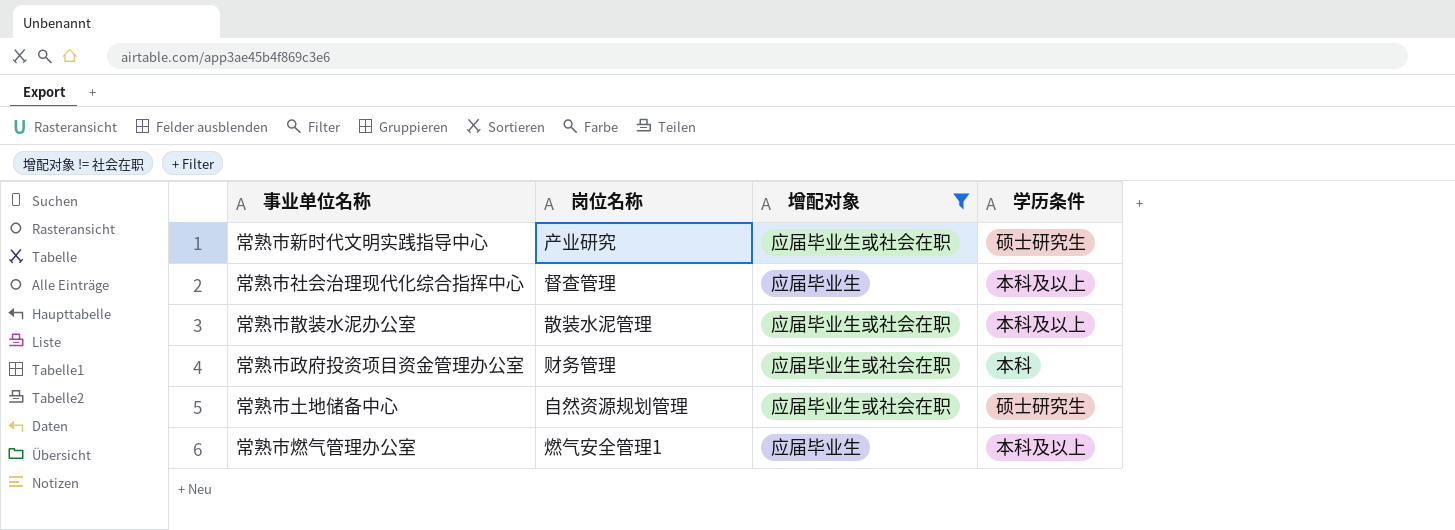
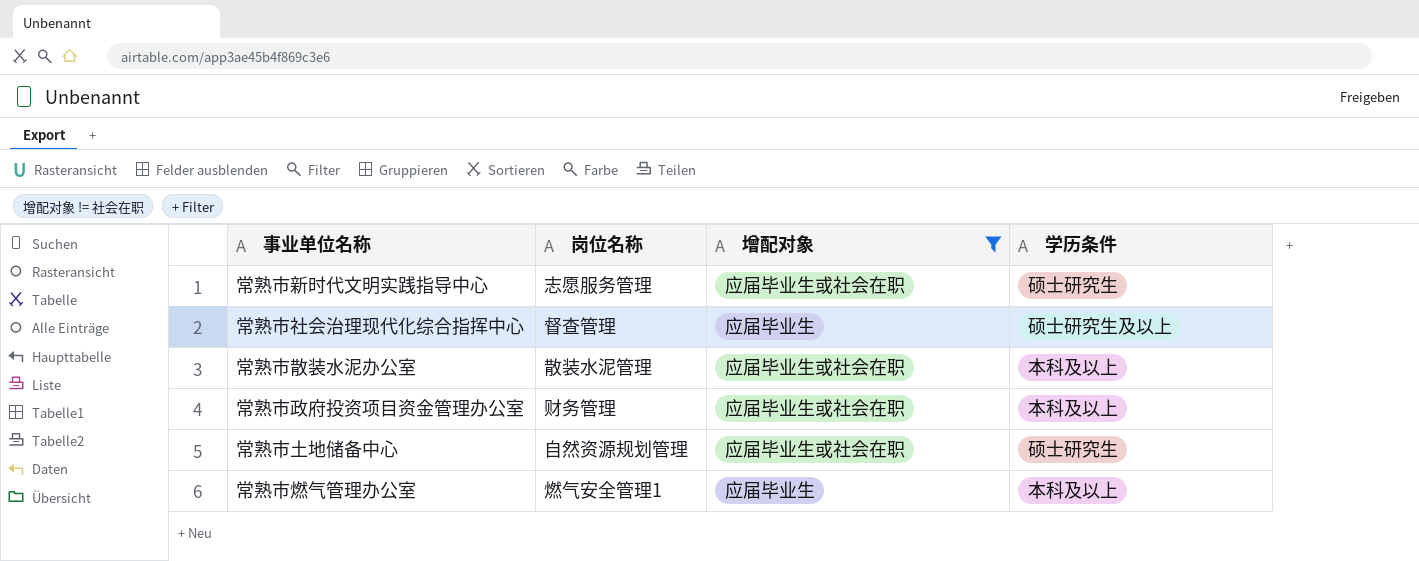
常熟市新时代文明实践指导中心 | 岗位名称: 产业研究 -> 志愿服务管理
常熟市社会治理现代化综合指挥中心 | 学历条件: 本科及以上 -> 硕士研究生及以上
常熟市政府投资项目资金管理办公室 | 学历条件: 本科 -> 本科及以上

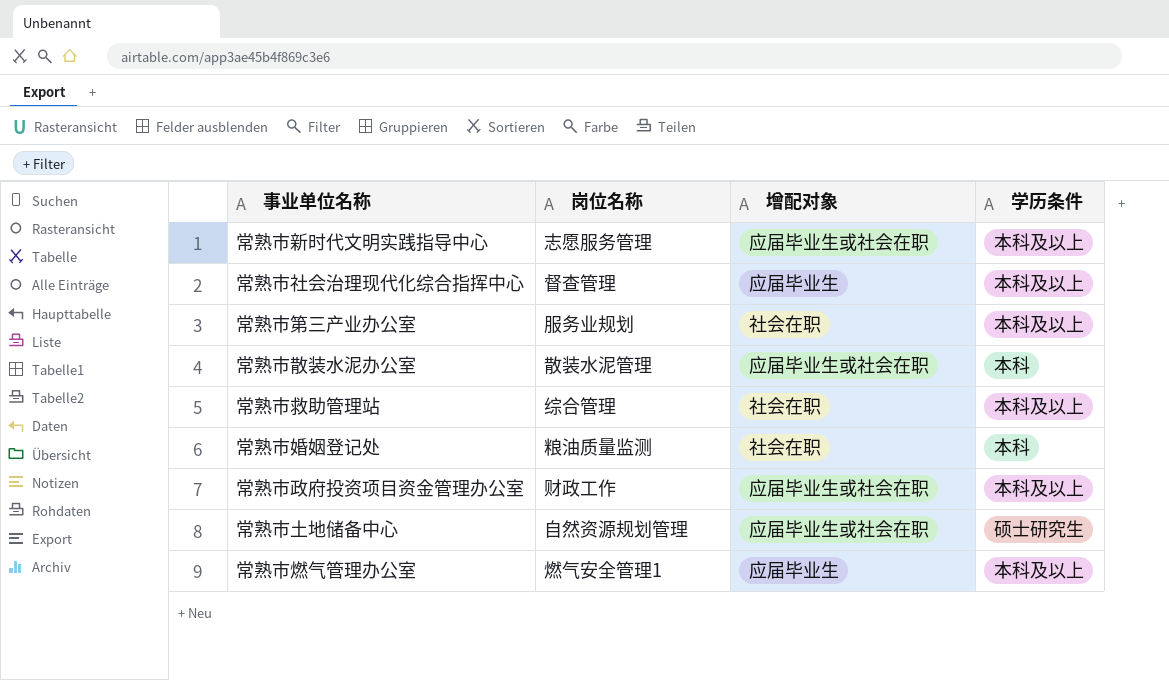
filter: 增配对象 != 社会在职 -> none
常熟市新时代文明实践指导中心 | 学历条件: 硕士研究生 -> 本科及以上
常熟市社会治理现代化综合指挥中心 | 学历条件: 硕士研究生及以上 -> 本科及以上
常熟市散装水泥办公室 | 学历条件: 本科及以上 -> 本科
常熟市政府投资项目资金管理办公室 | 岗位名称: 财务管理 -> 财政工作

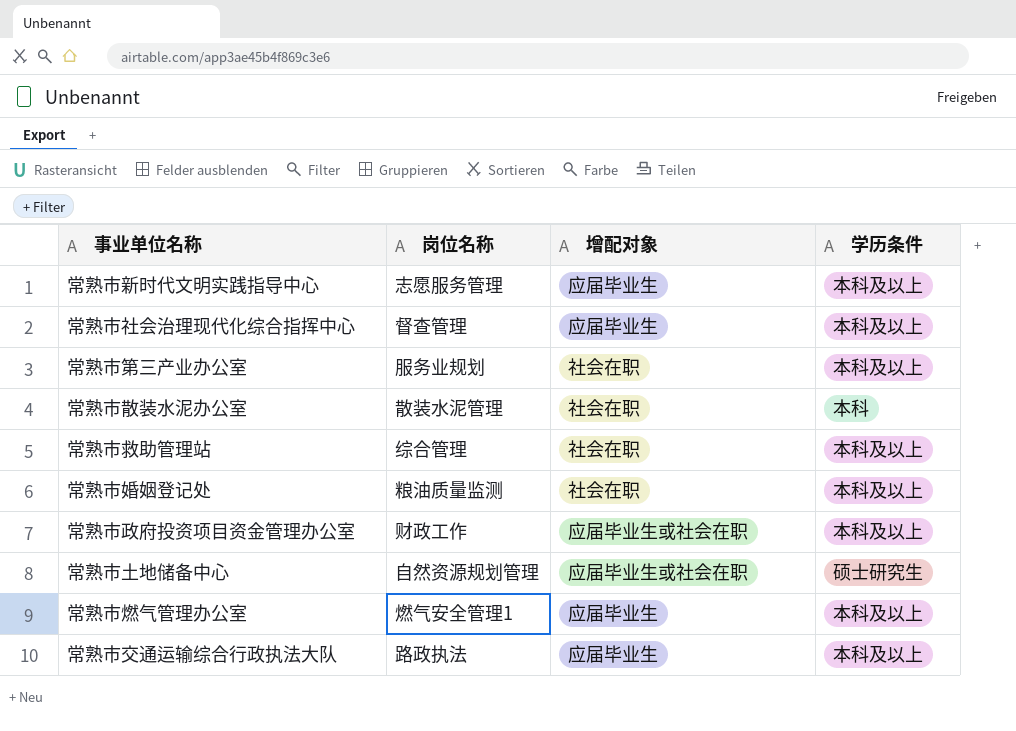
常熟市新时代文明实践指导中心 | 增配对象: 应届毕业生或社会在职 -> 应届毕业生
常熟市散装水泥办公室 | 增配对象: 应届毕业生或社会在职 -> 社会在职
常熟市婚姻登记处 | 学历条件: 本科 -> 本科及以上
row 常熟市交通运输综合行政执法大队: none -> 路政执法 | 应届毕业生 | 本科及以上

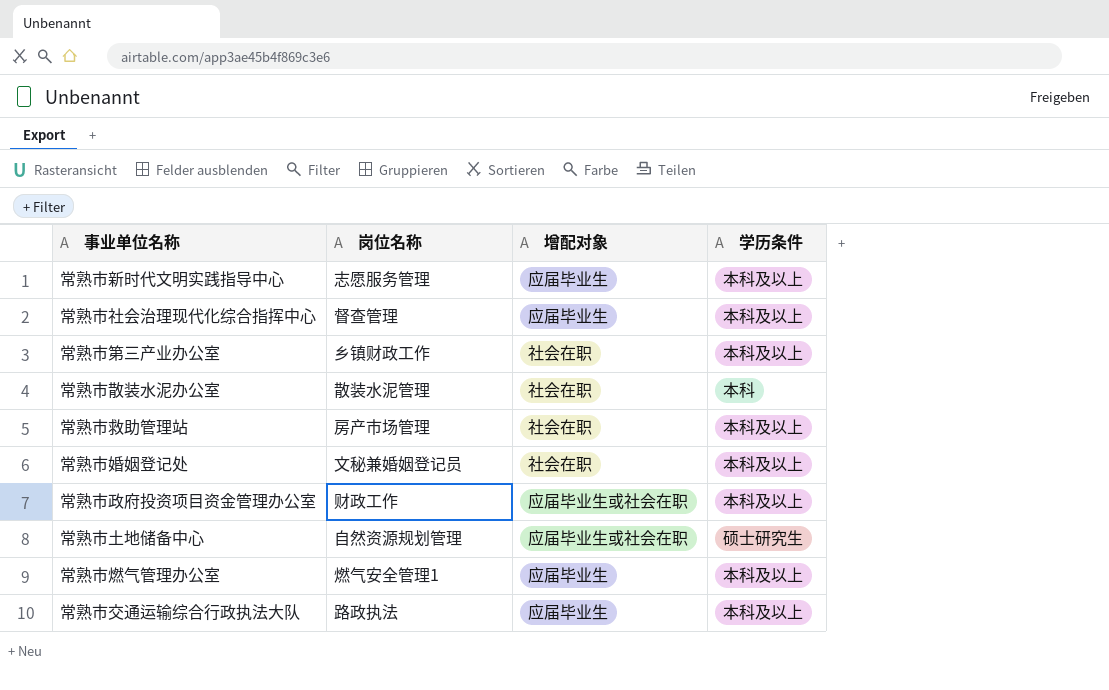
常熟市第三产业办公室 | 岗位名称: 服务业规划 -> 乡镇财政工作
常熟市救助管理站 | 岗位名称: 综合管理 -> 房产市场管理
常熟市婚姻登记处 | 岗位名称: 粮油质量监测 -> 文秘兼婚姻登记员

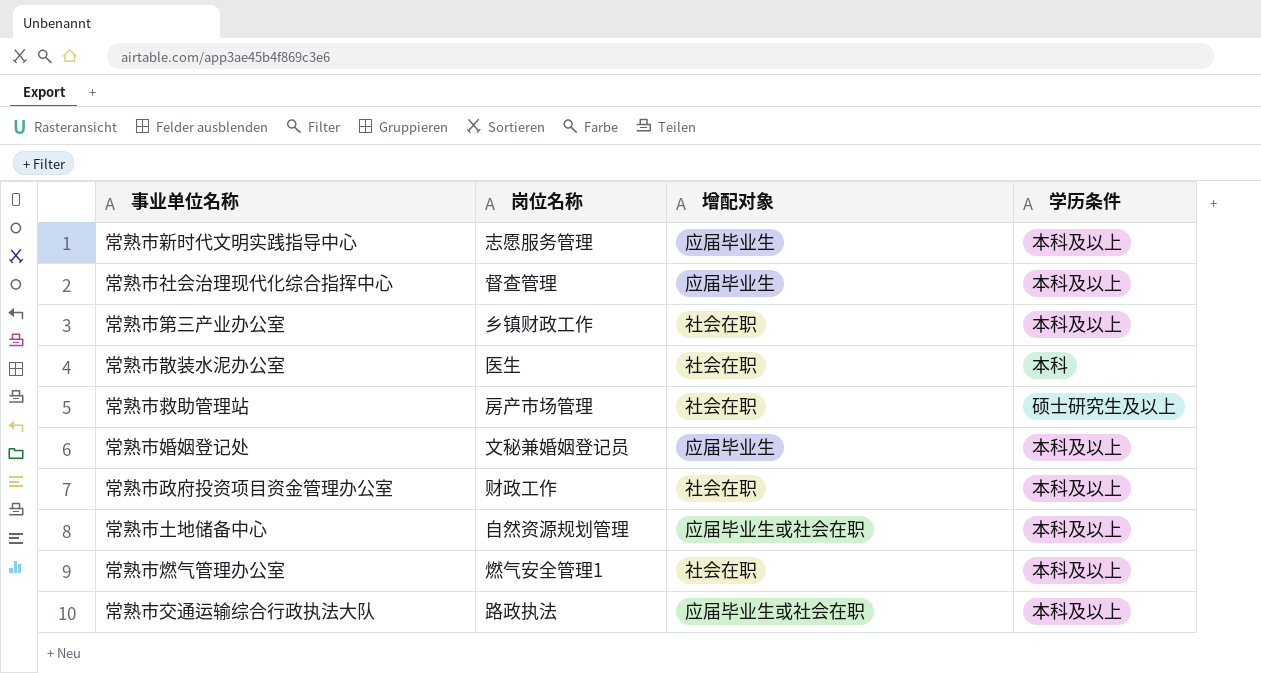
常熟市散装水泥办公室 | 岗位名称: 散装水泥管理 -> 医生
常熟市救助管理站 | 学历条件: 本科及以上 -> 硕士研究生及以上
常熟市婚姻登记处 | 增配对象: 社会在职 -> 应届毕业生
常熟市政府投资项目资金管理办公室 | 增配对象: 应届毕业生或社会在职 -> 社会在职
常熟市土地储备中心 | 学历条件: 硕士研究生 -> 本科及以上
常熟市燃气管理办公室 | 增配对象: 应届毕业生 -> 社会在职
常熟市交通运输综合行政执法大队 | 增配对象: 应届毕业生 -> 应届毕业生或社会在职

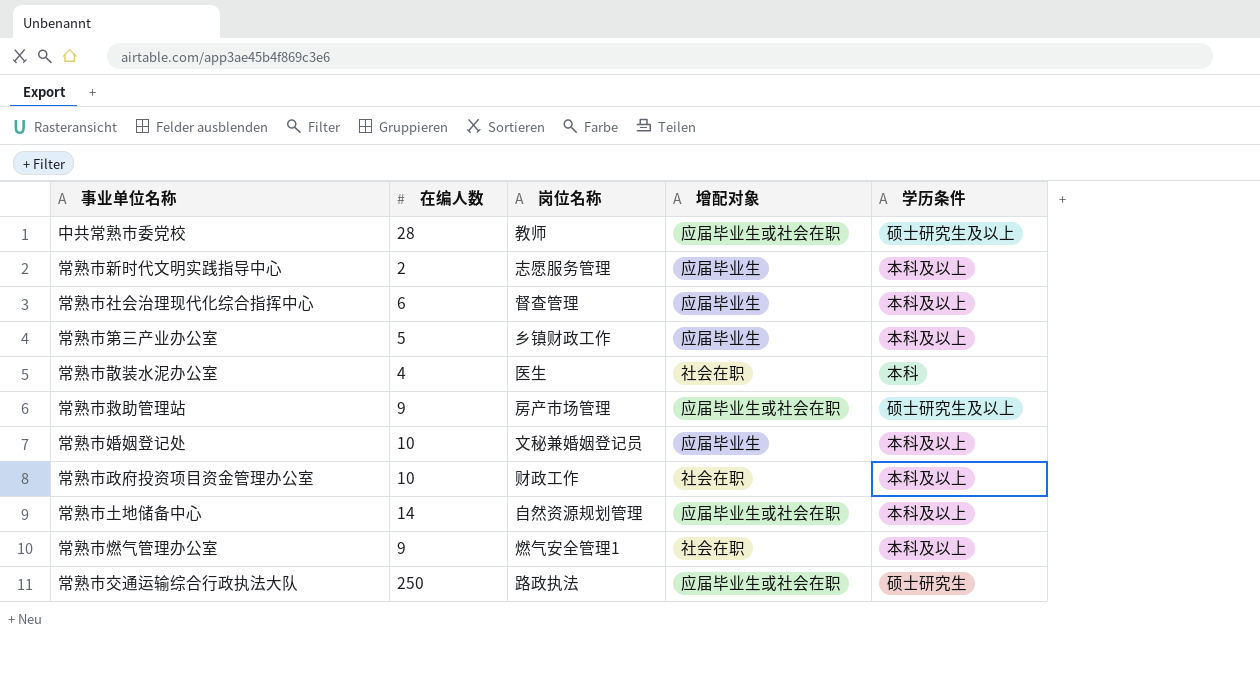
column 在编人数 | position: none -> 2
row 中共常熟市委党校: none -> 28 | 教师 | 应届毕业生或社会在职 | 硕士研究生及以上
常熟市第三产业办公室 | 增配对象: 社会在职 -> 应届毕业生
常熟市救助管理站 | 增配对象: 社会在职 -> 应届毕业生或社会在职
常熟市交通运输综合行政执法大队 | 学历条件: 本科及以上 -> 硕士研究生

